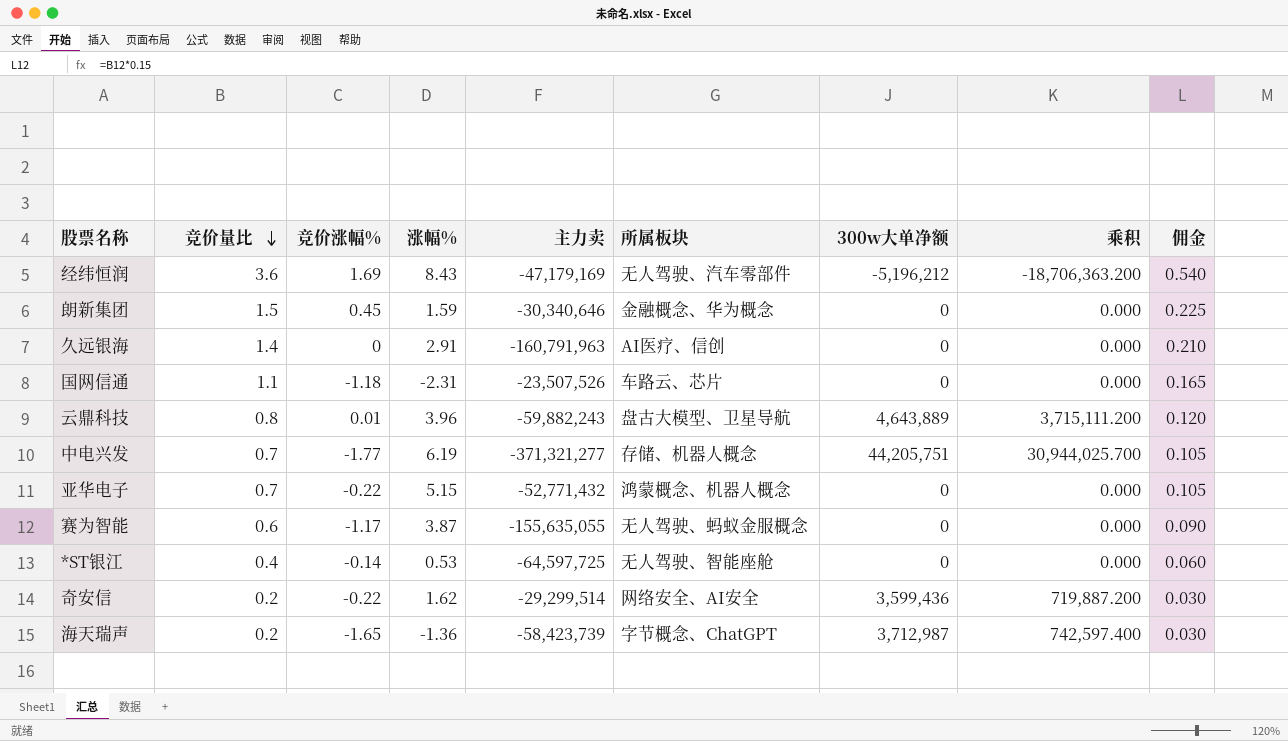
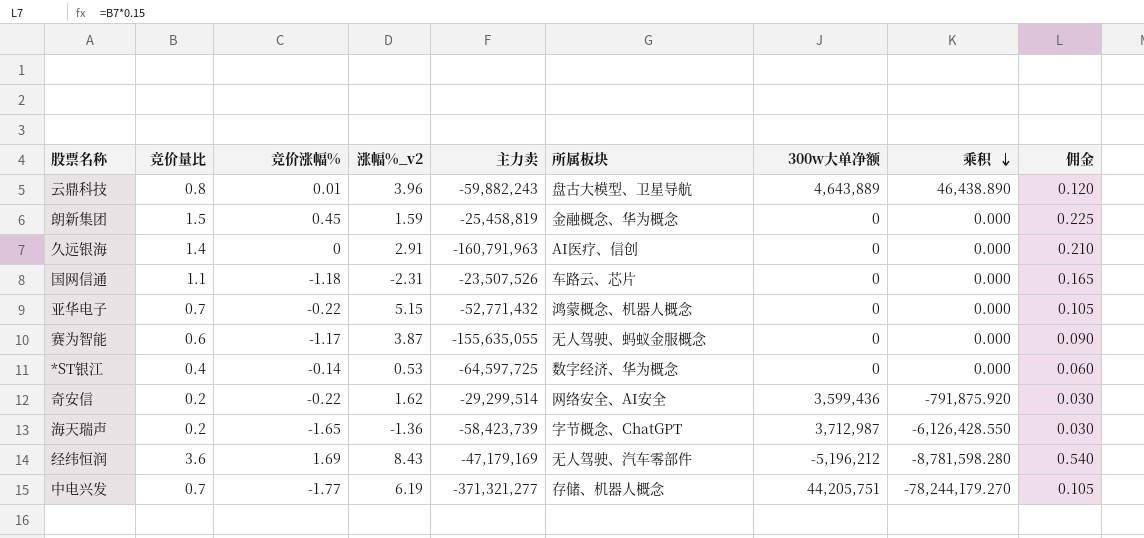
row order: 竞价量比 descending -> 乘积 descending
column name: 涨幅% -> 涨幅%_v2
column 乘积 | formula: [竞价量比] * [300w大单净额] -> [竞价涨幅%] * [300w大单净额]
朗新集团 | 主力卖: -30,340,646 -> -25,458,819
*ST银江 | 所属板块: 无人驾驶、智能座舱 -> 数字经济、华为概念

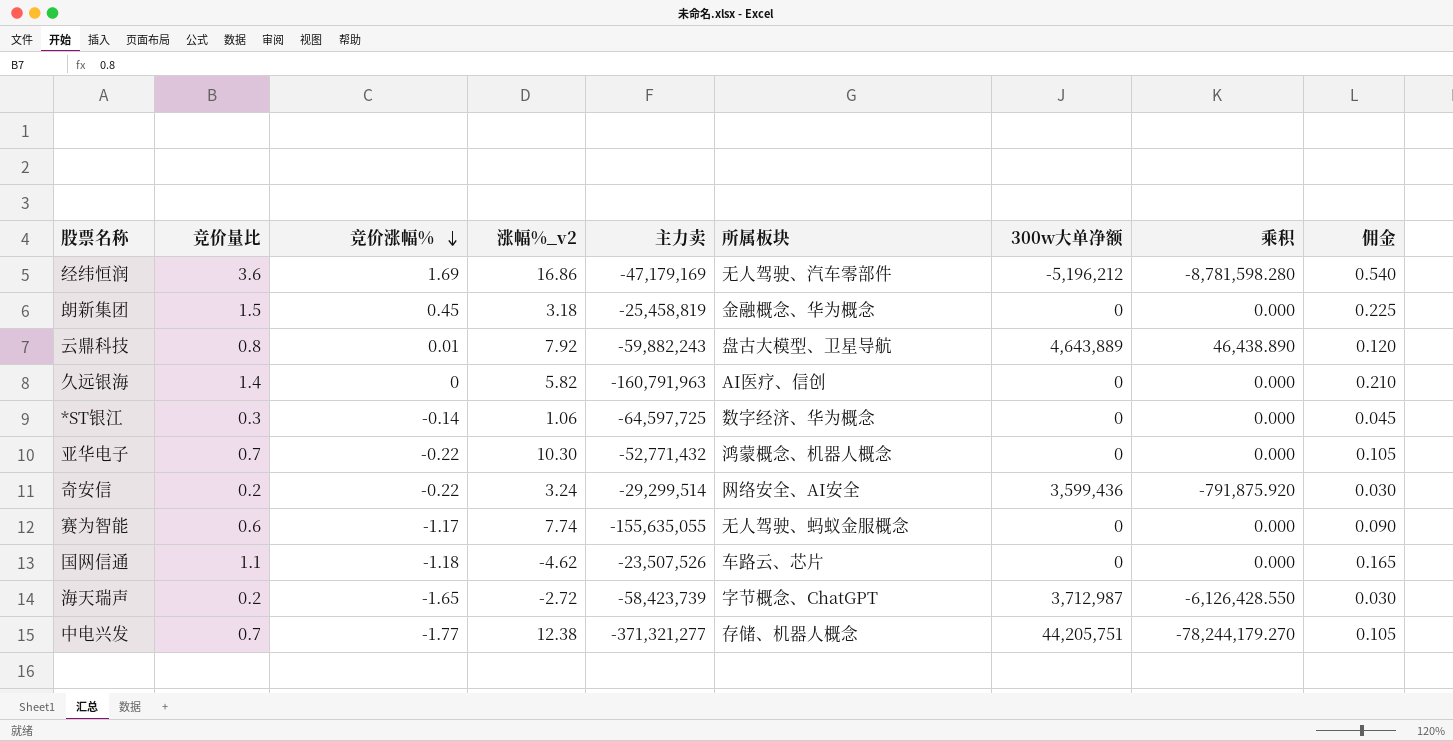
row order: 乘积 descending -> 竞价涨幅% descending
经纬恒润 | 涨幅%_v2: 8.43 -> 16.86
朗新集团 | 涨幅%_v2: 1.59 -> 3.18
云鼎科技 | 涨幅%_v2: 3.96 -> 7.92
久远银海 | 涨幅%_v2: 2.91 -> 5.82
*ST银江 | 竞价量比: 0.4 -> 0.3
*ST银江 | 涨幅%_v2: 0.53 -> 1.06
*ST银江 | 佣金: 0.060 -> 0.045
亚华电子 | 涨幅%_v2: 5.15 -> 10.30
奇安信 | 涨幅%_v2: 1.62 -> 3.24
赛为智能 | 涨幅%_v2: 3.87 -> 7.74
国网信通 | 涨幅%_v2: -2.31 -> -4.62
海天瑞声 | 涨幅%_v2: -1.36 -> -2.72
中电兴发 | 涨幅%_v2: 6.19 -> 12.38

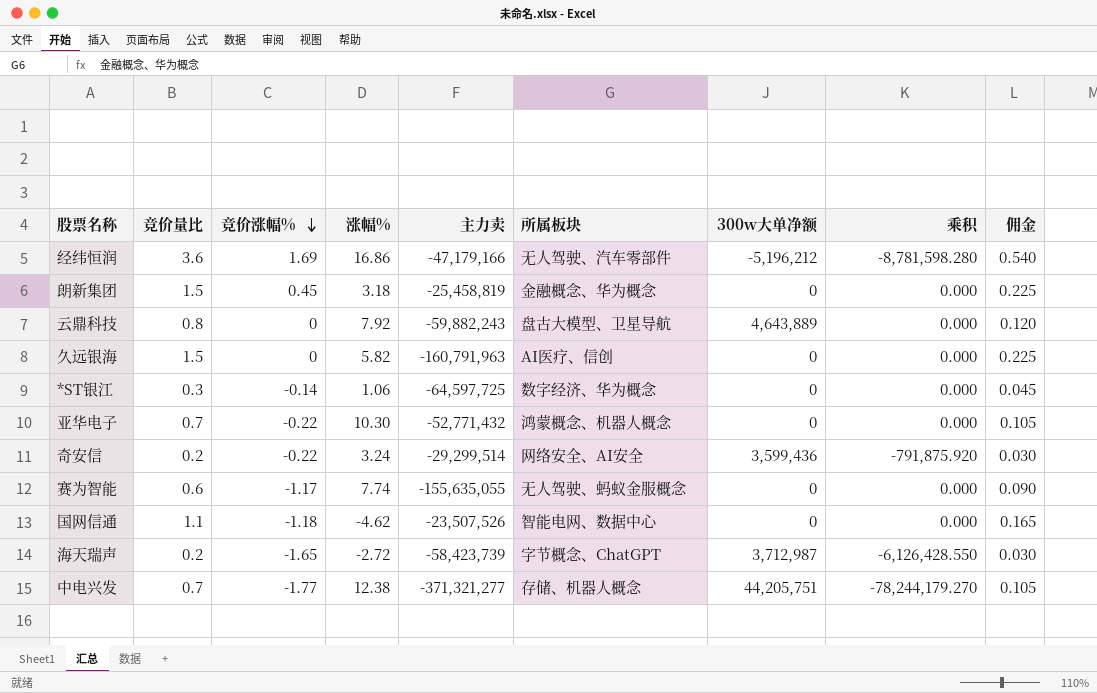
column name: 涨幅%_v2 -> 涨幅%
经纬恒润 | 主力卖: -47,179,169 -> -47,179,166
云鼎科技 | 竞价涨幅%: 0.01 -> 0
云鼎科技 | 乘积: 46,438.890 -> 0.000
久远银海 | 竞价量比: 1.4 -> 1.5
久远银海 | 佣金: 0.210 -> 0.225
国网信通 | 所属板块: 车路云、芯片 -> 智能电网、数据中心

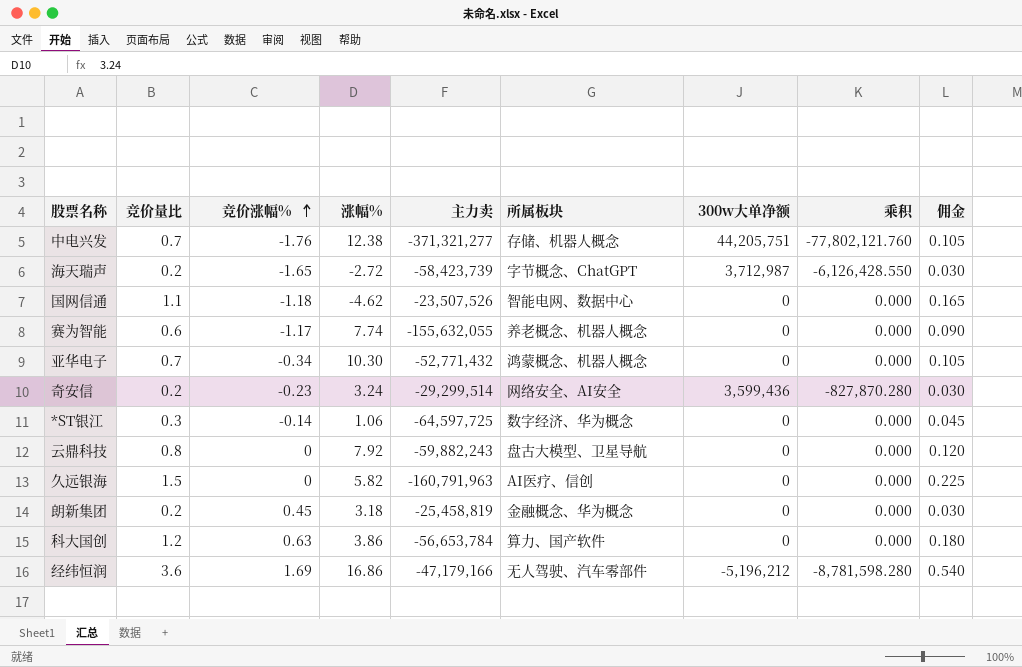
row order: 竞价涨幅% descending -> 竞价涨幅% ascending
中电兴发 | 竞价涨幅%: -1.77 -> -1.76
中电兴发 | 乘积: -78,244,179.270 -> -77,802,121.760
赛为智能 | 主力卖: -155,635,055 -> -155,632,055
赛为智能 | 所属板块: 无人驾驶、蚂蚁金服概念 -> 养老概念、机器人概念
亚华电子 | 竞价涨幅%: -0.22 -> -0.34
奇安信 | 竞价涨幅%: -0.22 -> -0.23
奇安信 | 乘积: -791,875.920 -> -827,870.280
云鼎科技 | 300w大单净额: 4,643,889 -> 0
朗新集团 | 竞价量比: 1.5 -> 0.2
朗新集团 | 佣金: 0.225 -> 0.030
row 科大国创: none -> 1.2 | 0.63 | 3.86 | -56,653,784 | 算力、国产软件 | 0 | 0.000 | 0.180

